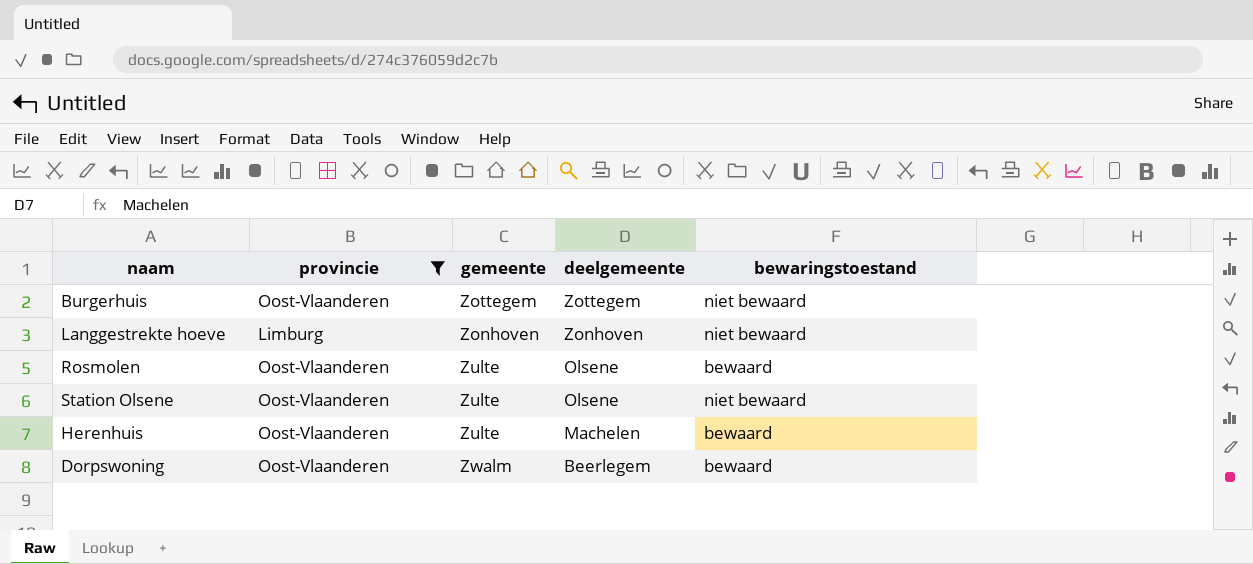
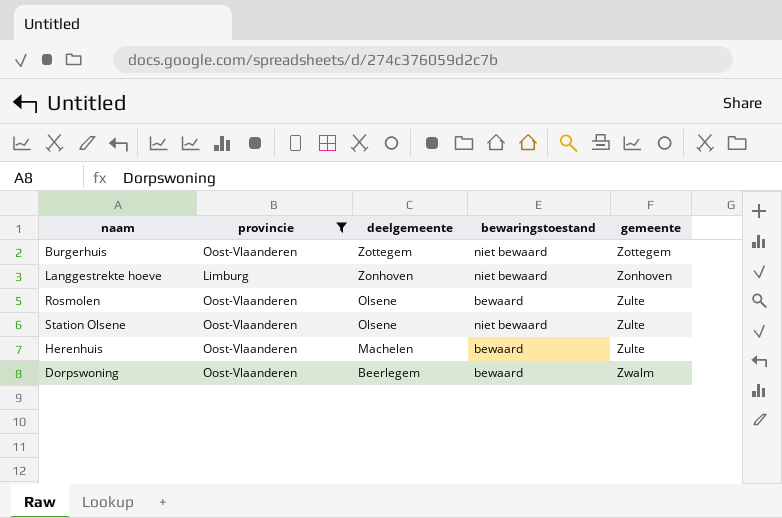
column gemeente | position: 3 -> 5

